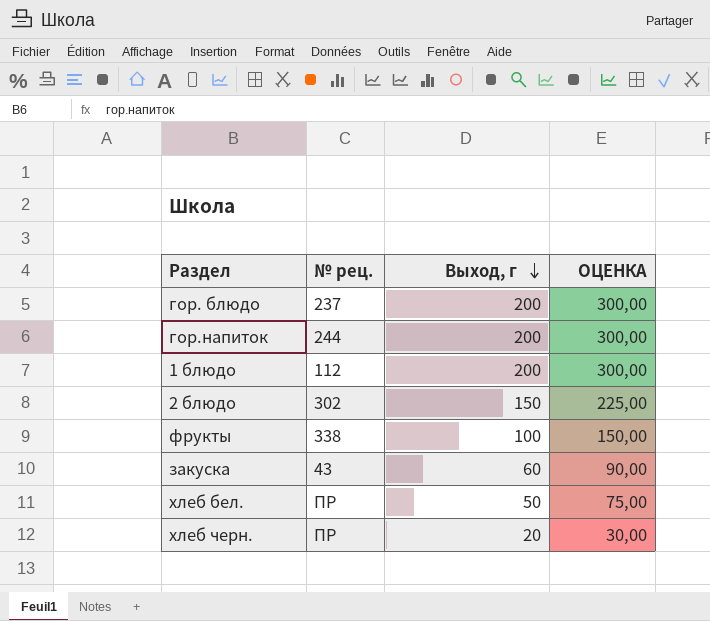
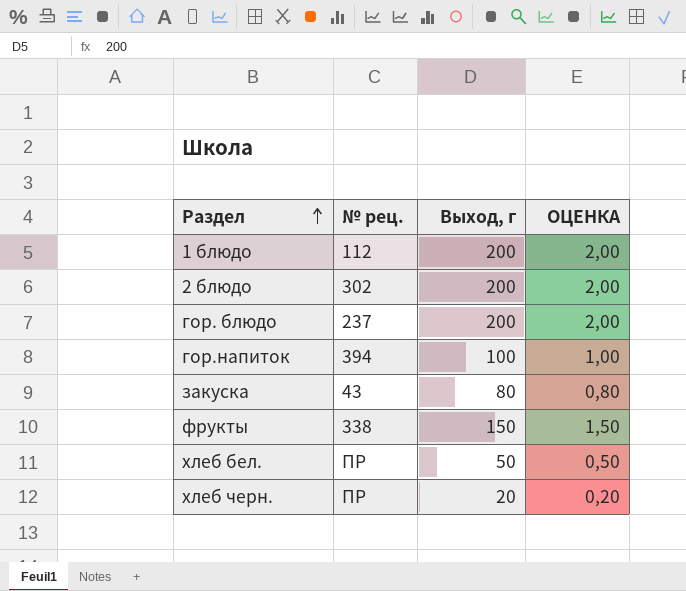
row order: Выход, г descending -> Раздел ascending
column ОЦЕНКА | formula: [Выход, г] * 1,5 -> [Выход, г] * 0,01
2 блюдо | Выход, г: 150 -> 200
гор.напиток | № рец.: 244 -> 394
гор.напиток | Выход, г: 200 -> 100
закуска | Выход, г: 60 -> 80
фрукты | Выход, г: 100 -> 150

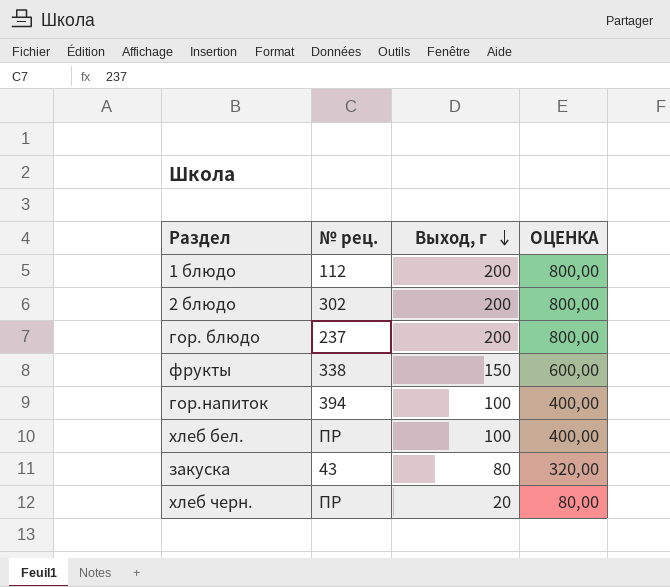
row order: Раздел ascending -> Выход, г descending
column ОЦЕНКА | formula: [Выход, г] * 0,01 -> [Выход, г] * 4
хлеб бел. | Выход, г: 50 -> 100

